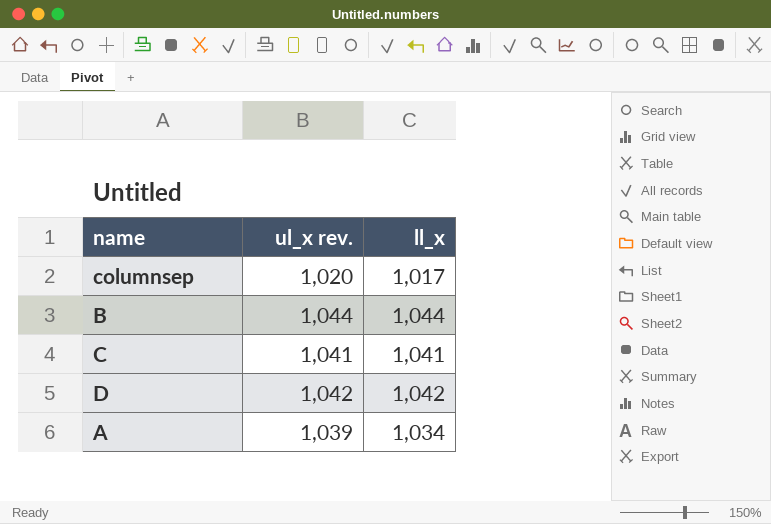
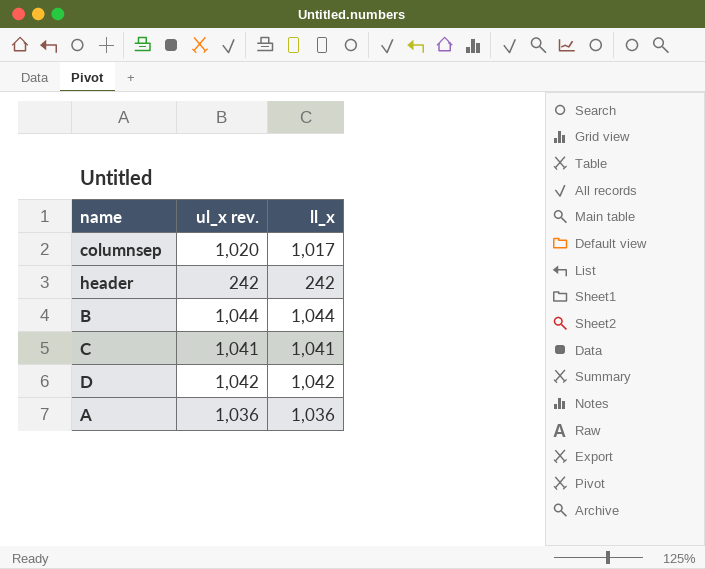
row header: none -> 242 | 242
A | ul_x rev.: 1,039 -> 1,036
A | ll_x: 1,034 -> 1,036

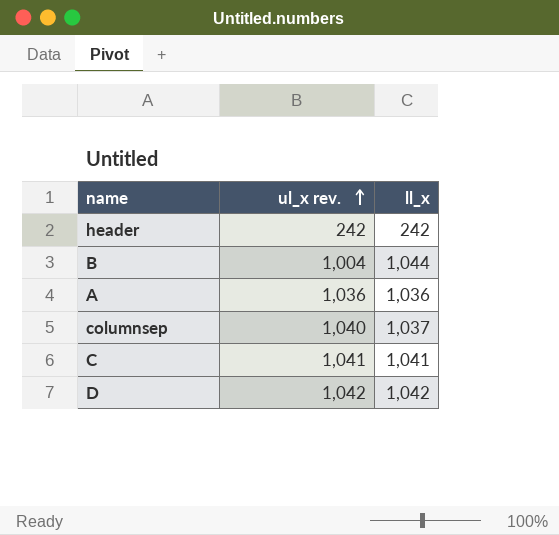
row order: none -> ul_x rev. ascending
B | ul_x rev.: 1,044 -> 1,004
columnsep | ul_x rev.: 1,020 -> 1,040
columnsep | ll_x: 1,017 -> 1,037

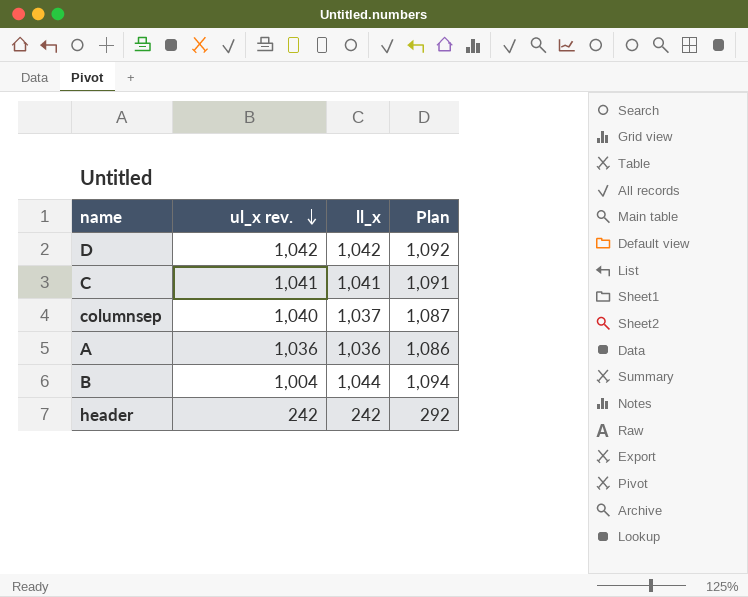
row order: ul_x rev. ascending -> ul_x rev. descending
column Plan | formula: none -> [ll_x] + 50

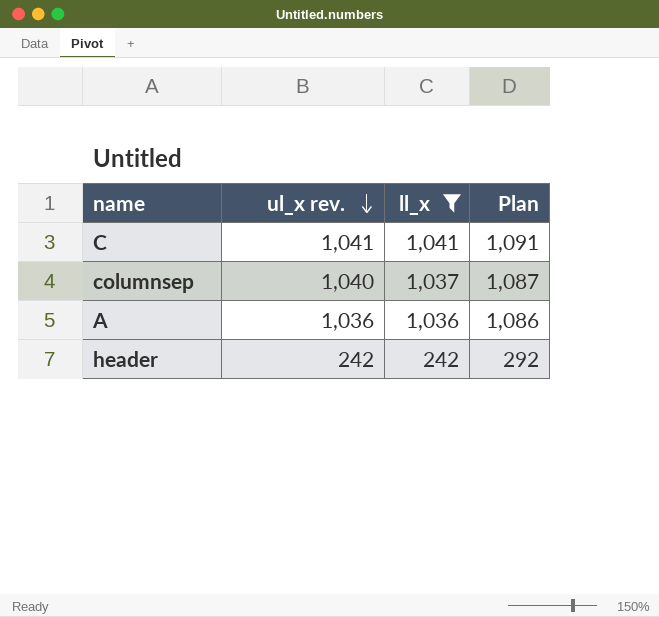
filter: none -> ll_x <= 1,041

